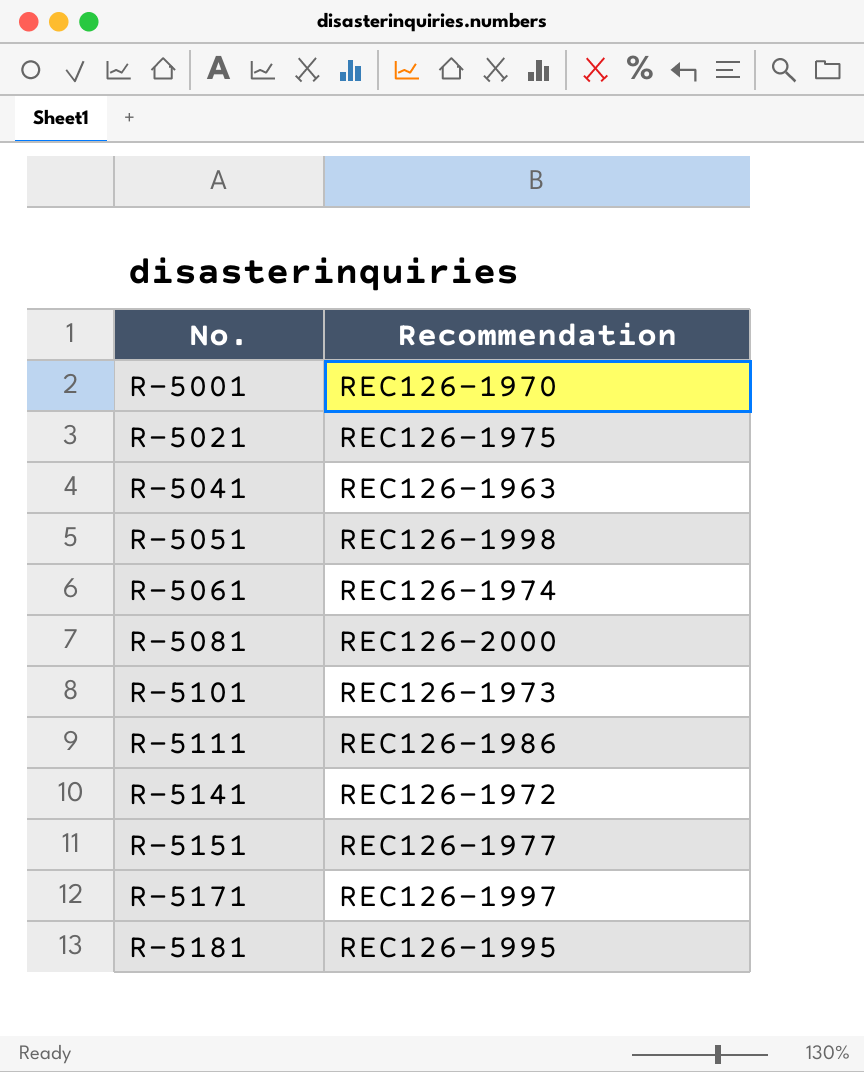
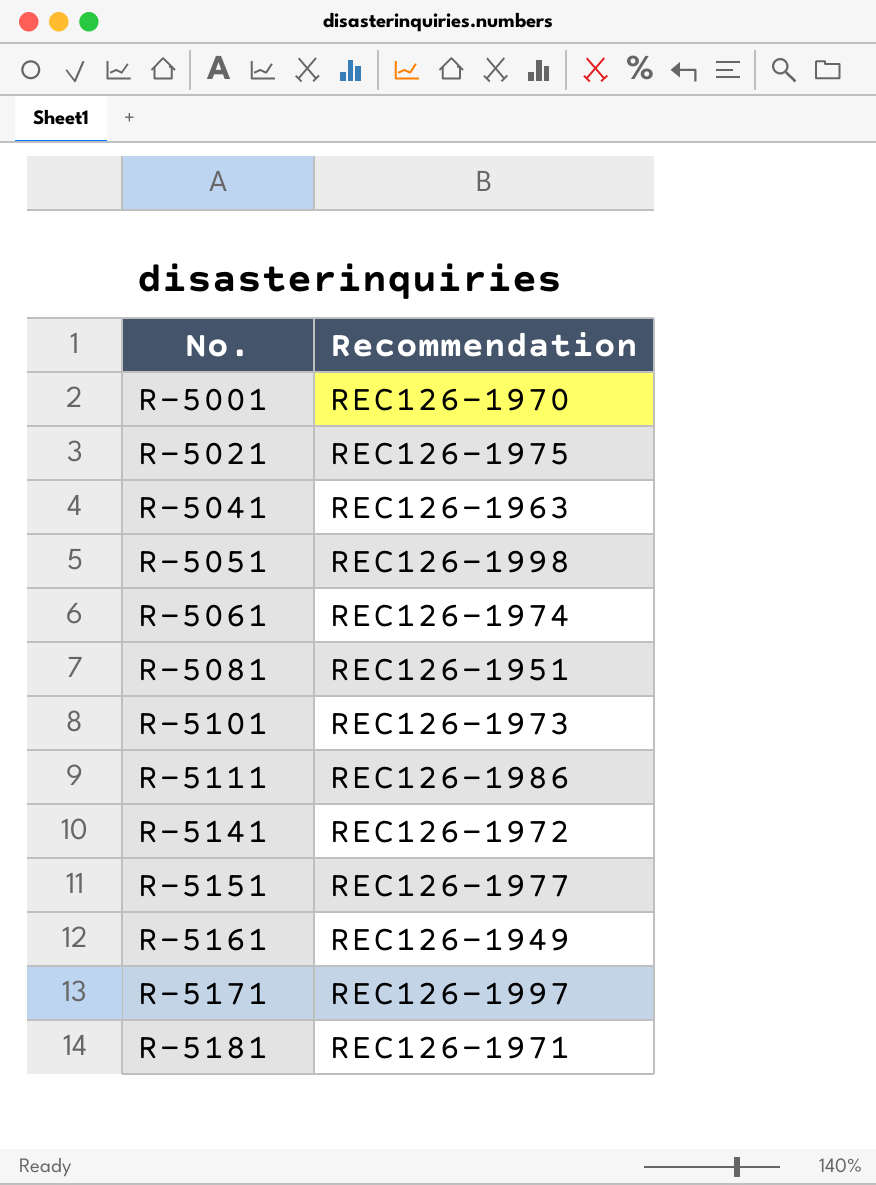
R-5081 | Recommendation: REC126-2000 -> REC126-1951
row R-5161: none -> REC126-1949
R-5181 | Recommendation: REC126-1995 -> REC126-1971

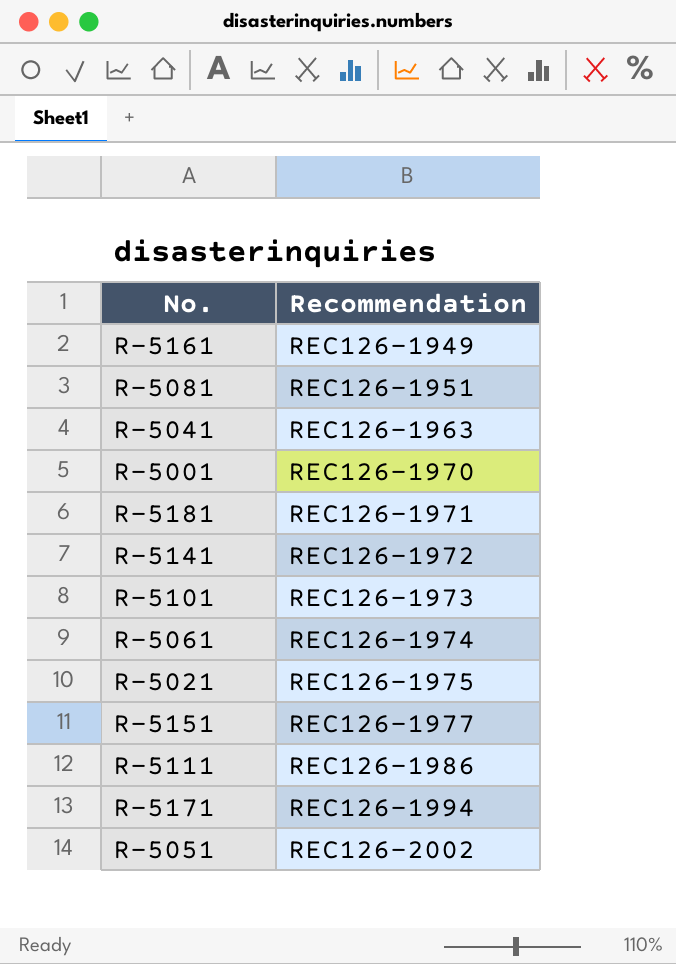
row order: No. ascending -> Recommendation ascending
R-5171 | Recommendation: REC126-1997 -> REC126-1994
R-5051 | Recommendation: REC126-1998 -> REC126-2002

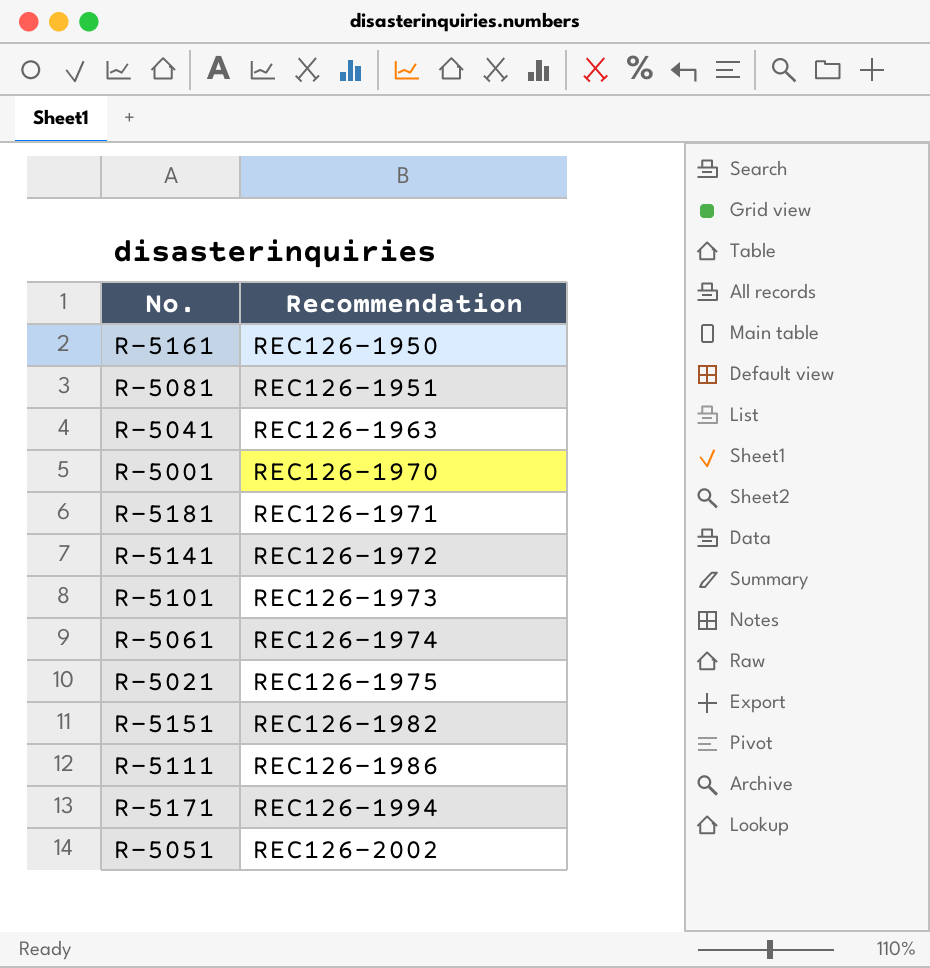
R-5161 | Recommendation: REC126-1949 -> REC126-1950
R-5151 | Recommendation: REC126-1977 -> REC126-1982

